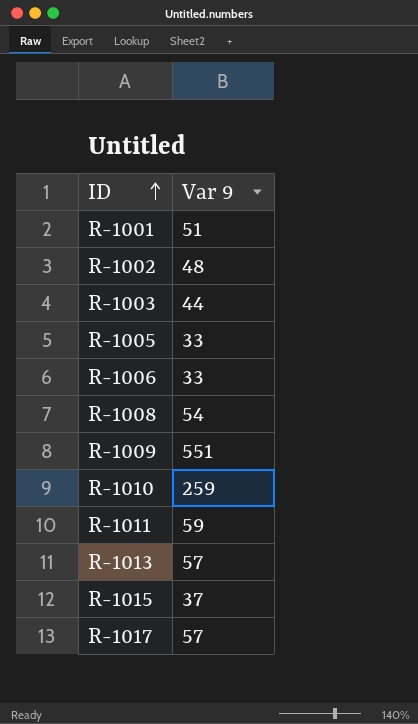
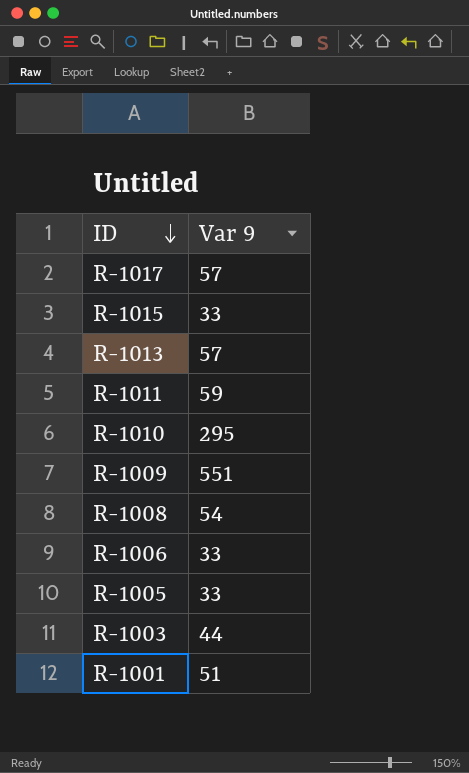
row order: ID ascending -> ID descending
row R-1002: 48 -> none
R-1015 | Var 9: 37 -> 33
R-1010 | Var 9: 259 -> 295

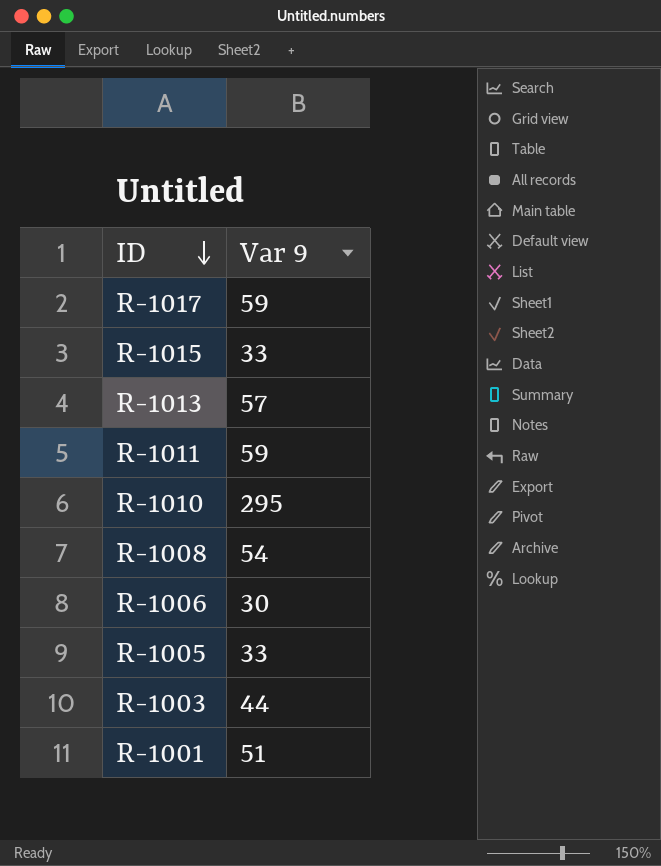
row R-1009: 551 -> none
R-1017 | Var 9: 57 -> 59
R-1006 | Var 9: 33 -> 30

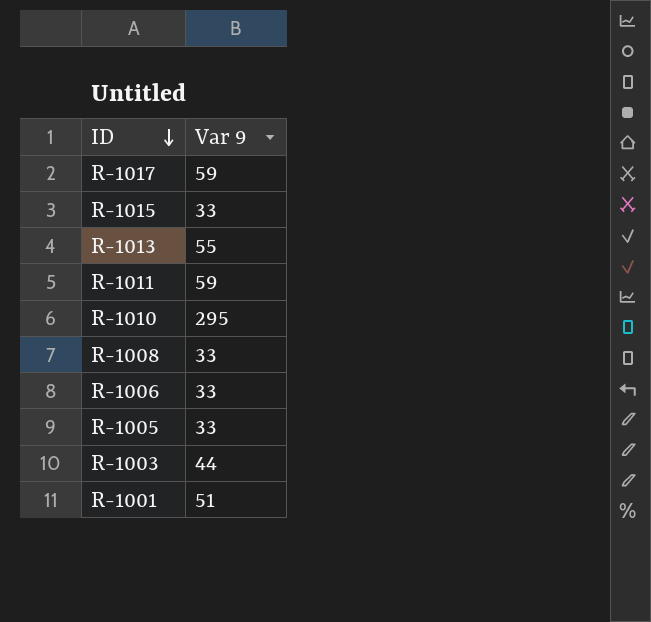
R-1013 | Var 9: 57 -> 55
R-1008 | Var 9: 54 -> 33
R-1006 | Var 9: 30 -> 33

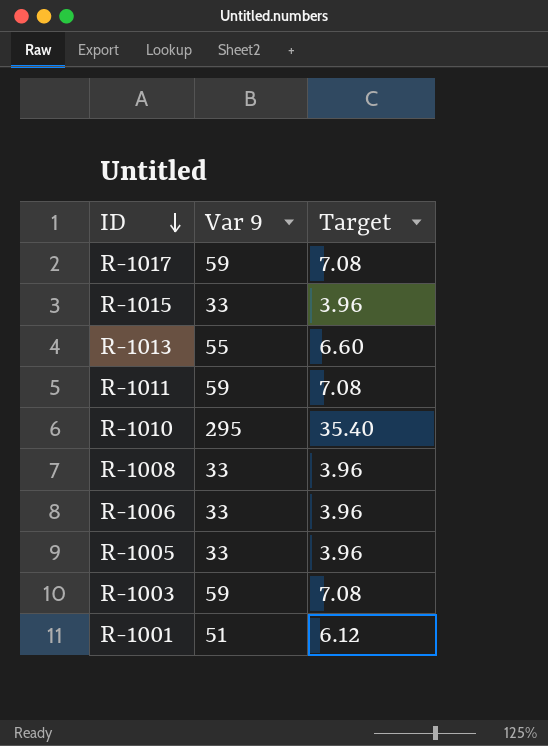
column Target | formula: none -> [Var 9] * 0.12
R-1003 | Var 9: 44 -> 59

